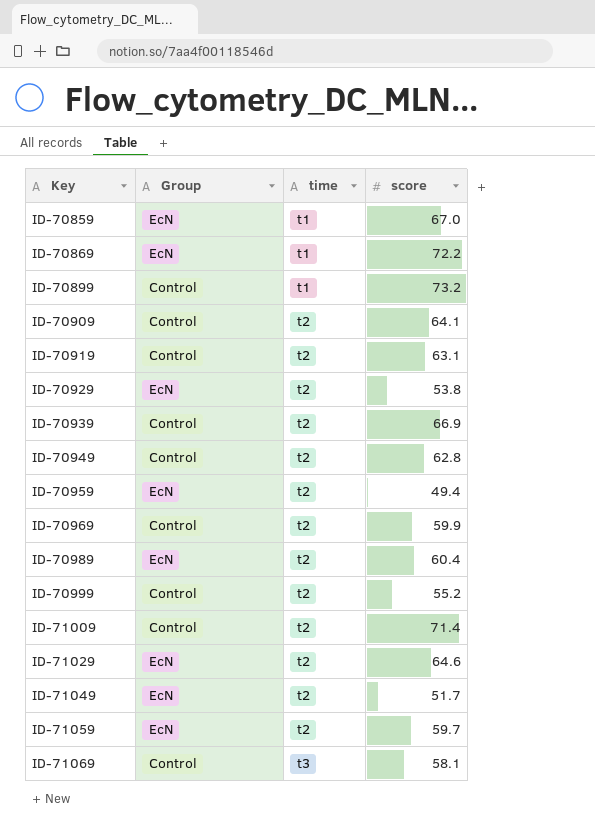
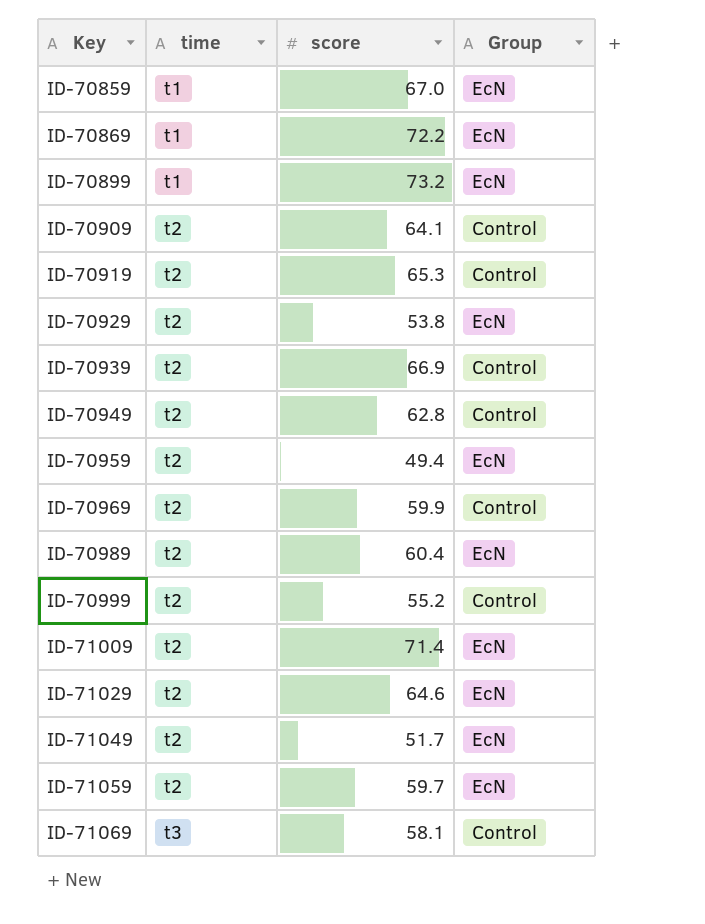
column Group | position: 2 -> 4
ID-70899 | Group: Control -> EcN
ID-70919 | score: 63.1 -> 65.3
ID-71009 | Group: Control -> EcN

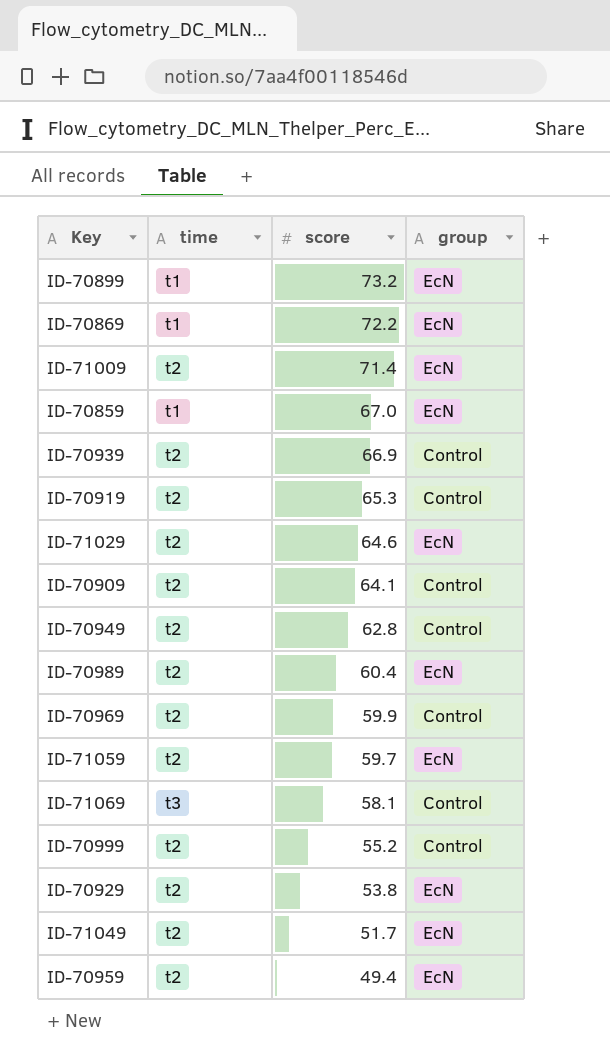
row order: Key ascending -> score descending
column name: Group -> group

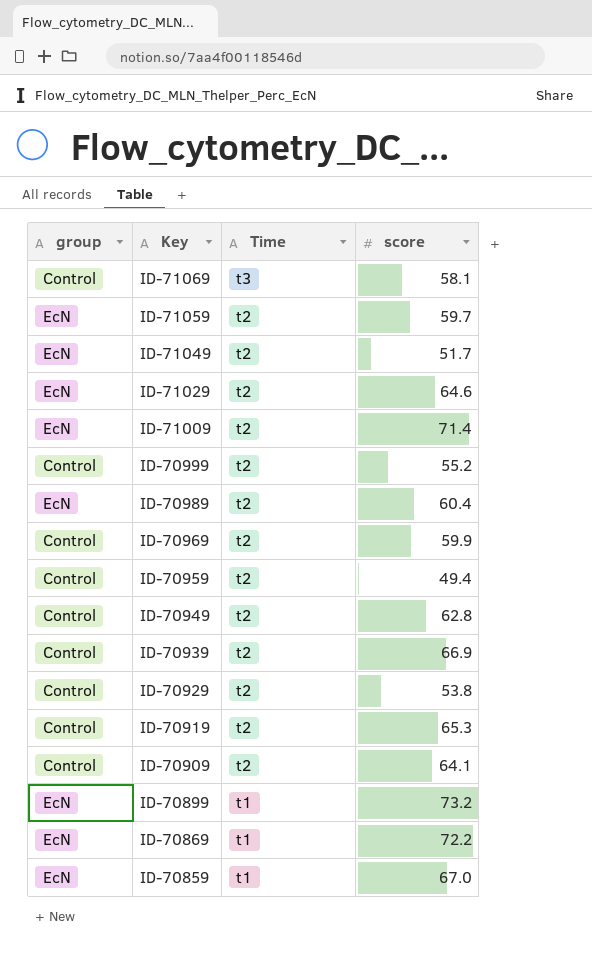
row order: score descending -> Key descending
column group | position: 4 -> 1
column name: time -> Time
ID-70959 | group: EcN -> Control
ID-70929 | group: EcN -> Control

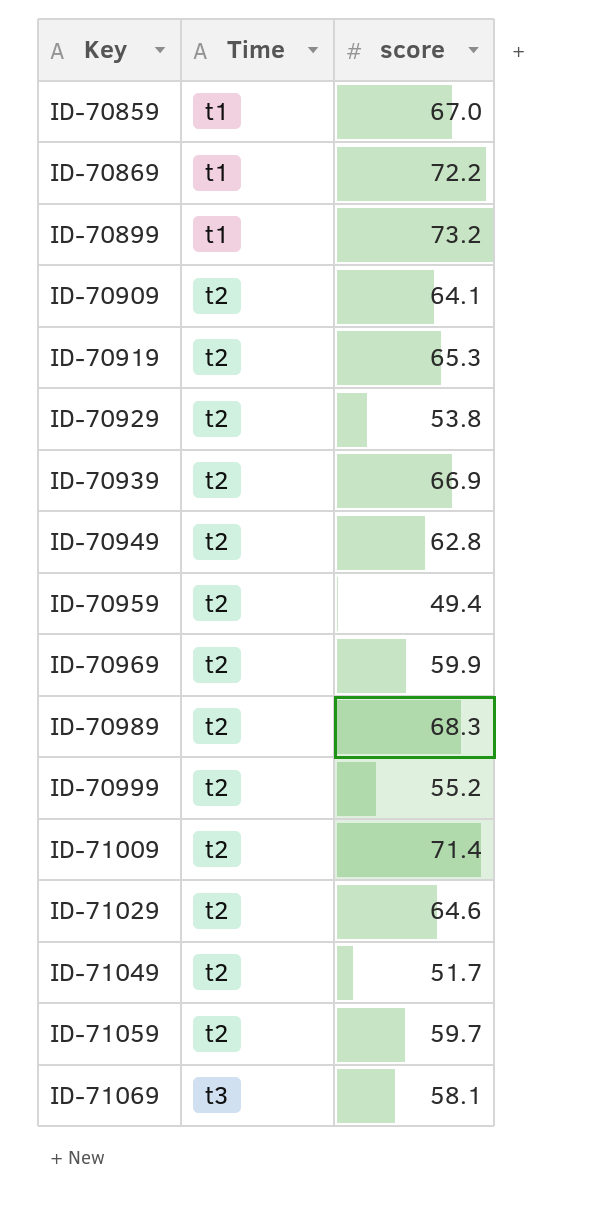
row order: Key descending -> Key ascending
column group | position: 1 -> none
ID-70989 | score: 60.4 -> 68.3

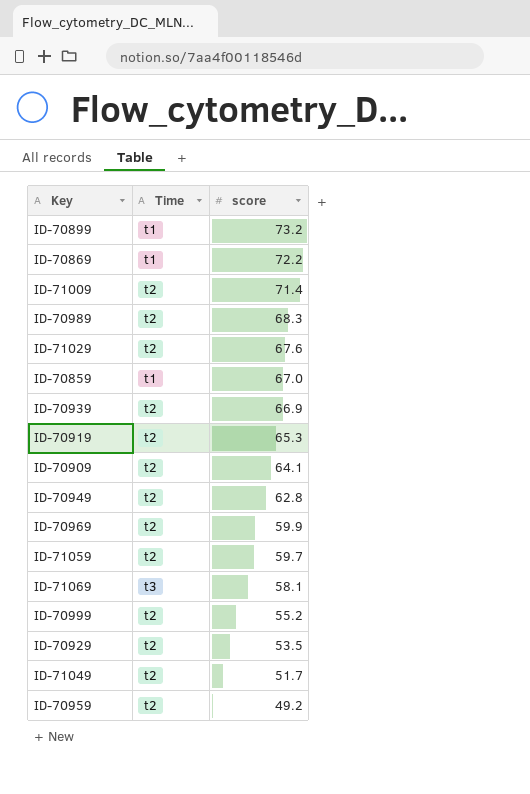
row order: Key ascending -> score descending
ID-71029 | score: 64.6 -> 67.6
ID-70929 | score: 53.8 -> 53.5
ID-70959 | score: 49.4 -> 49.2

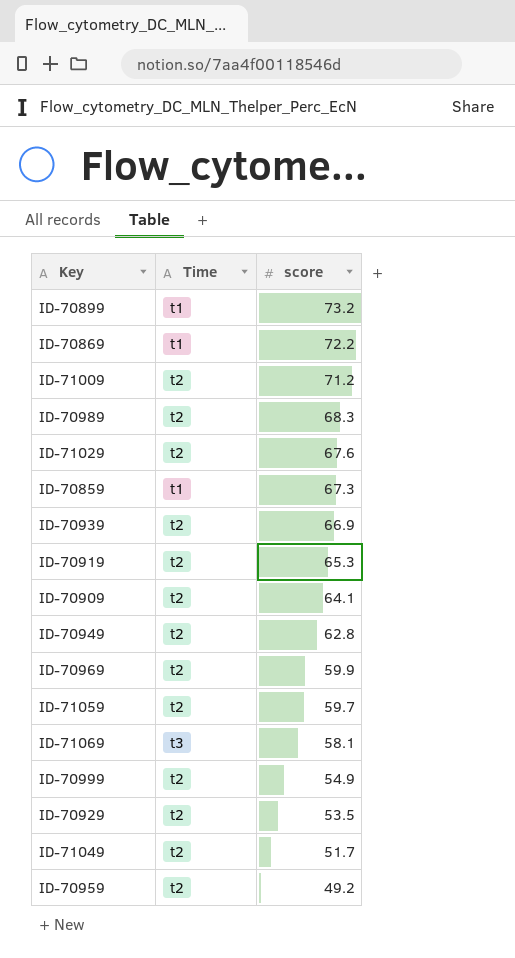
ID-71009 | score: 71.4 -> 71.2
ID-70859 | score: 67.0 -> 67.3
ID-70999 | score: 55.2 -> 54.9

